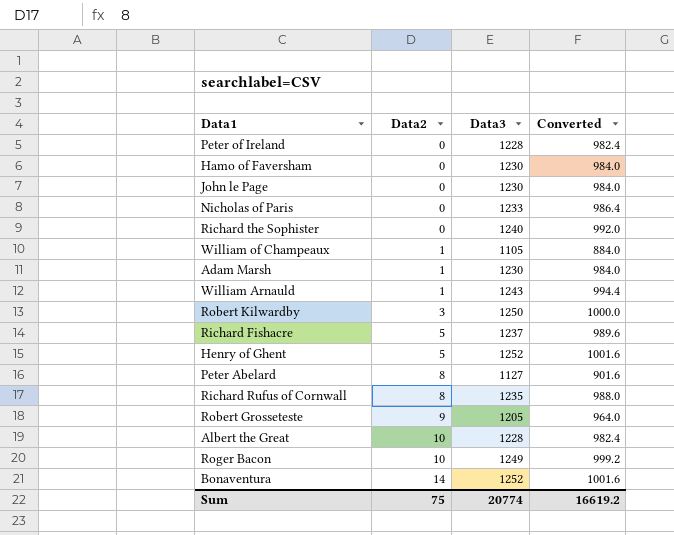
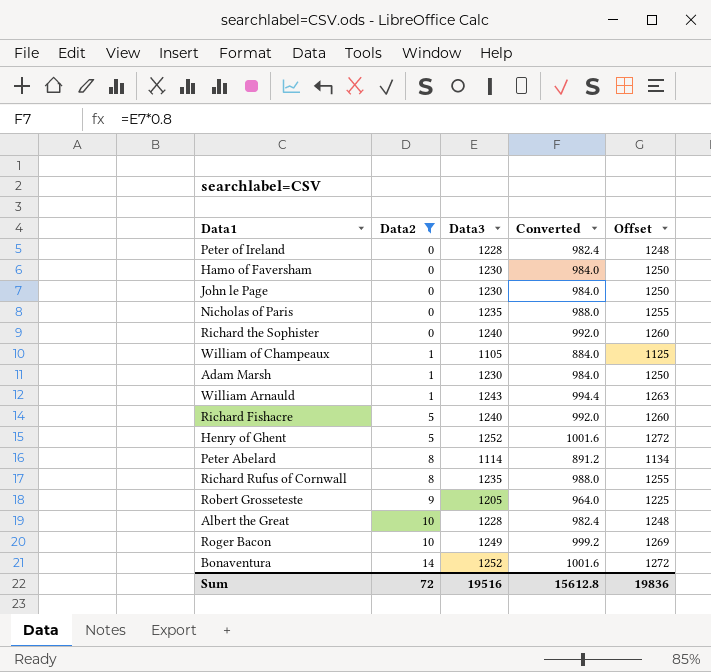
filter: none -> Data2 != 3
column Offset | formula: none -> [Data3] + 20
Nicholas of Paris | Data3: 1233 -> 1235
Nicholas of Paris | Converted: 986.4 -> 988.0
Richard Fishacre | Data3: 1237 -> 1240
Richard Fishacre | Converted: 989.6 -> 992.0
Peter Abelard | Data3: 1127 -> 1114
Peter Abelard | Converted: 901.6 -> 891.2
Sum | Data2: 75 -> 72
Sum | Data3: 20774 -> 19516
Sum | Converted: 16619.2 -> 15612.8

